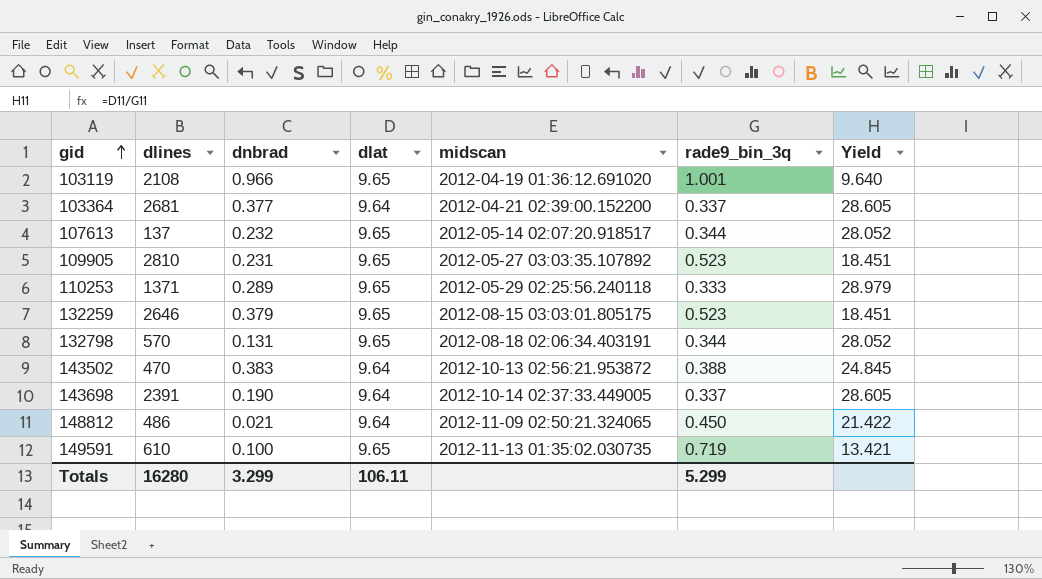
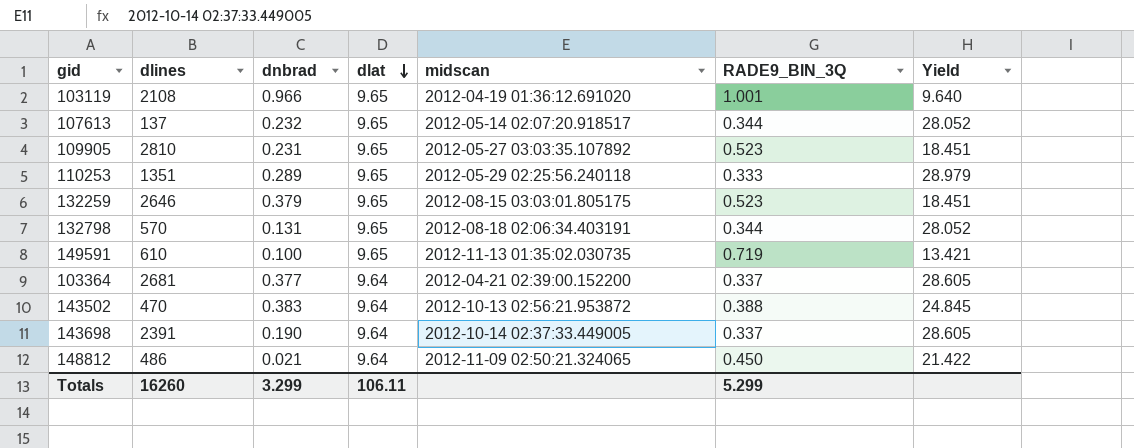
row order: gid ascending -> dlat descending
column name: rade9_bin_3q -> RADE9_BIN_3Q
110253 | dlines: 1371 -> 1351
Totals | dlines: 16280 -> 16260

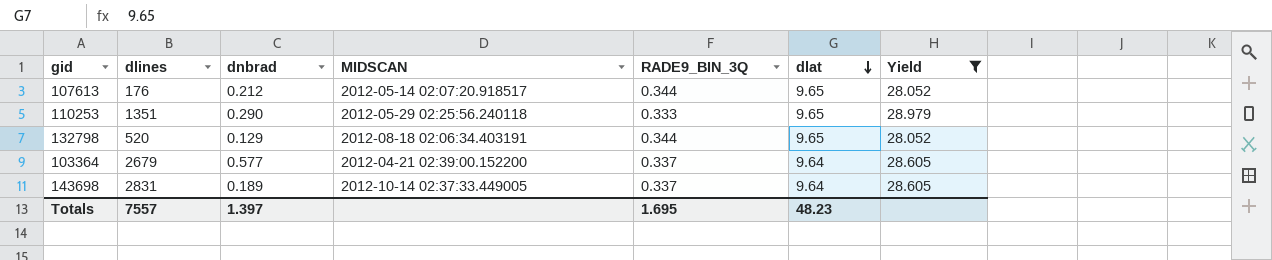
filter: none -> Yield >= 28.052
column name: midscan -> MIDSCAN
column dlat | position: 4 -> 6
107613 | dlines: 137 -> 176
107613 | dnbrad: 0.232 -> 0.212
110253 | dnbrad: 0.289 -> 0.290
132798 | dlines: 570 -> 520
132798 | dnbrad: 0.131 -> 0.129
103364 | dlines: 2681 -> 2679
103364 | dnbrad: 0.377 -> 0.577
143698 | dlines: 2391 -> 2831
143698 | dnbrad: 0.190 -> 0.189
Totals | dlines: 16260 -> 7557
Totals | dnbrad: 3.299 -> 1.397
Totals | RADE9_BIN_3Q: 5.299 -> 1.695
Totals | dlat: 106.11 -> 48.23

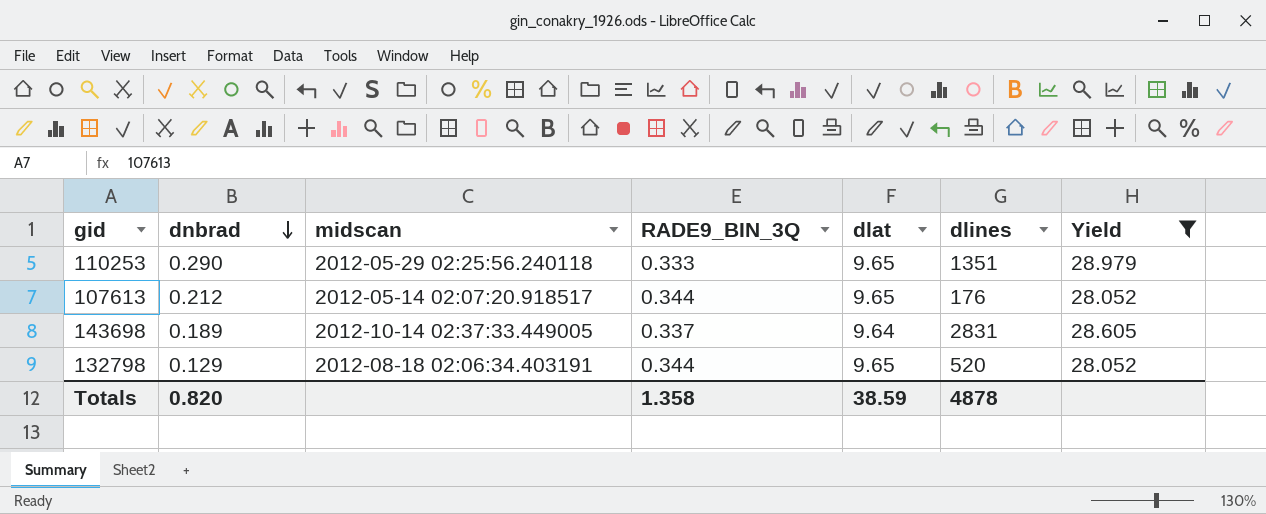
row order: dlat descending -> dnbrad descending
column name: MIDSCAN -> midscan
column dlines | position: 2 -> 6
row 103364: 2679 | 0.577 | 2012-04-21 02:39:00.152200 | 0.337 | 9.64 | 28.605 -> none
Totals | dnbrad: 1.397 -> 0.820
Totals | RADE9_BIN_3Q: 1.695 -> 1.358
Totals | dlat: 48.23 -> 38.59
Totals | dlines: 7557 -> 4878

